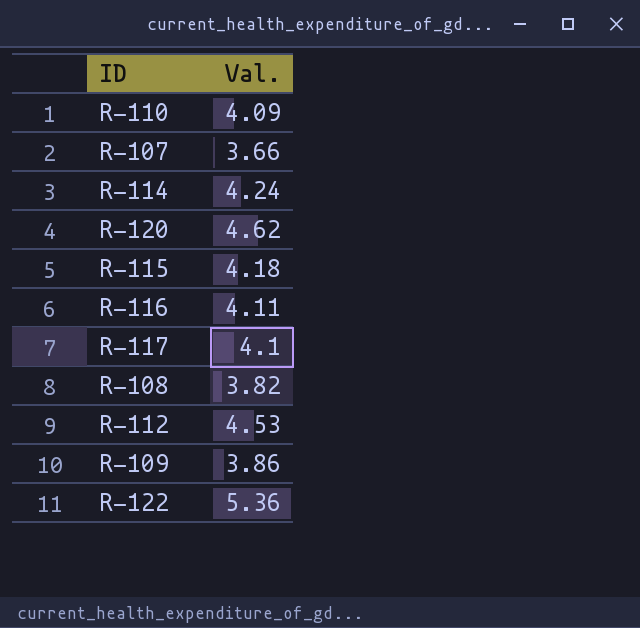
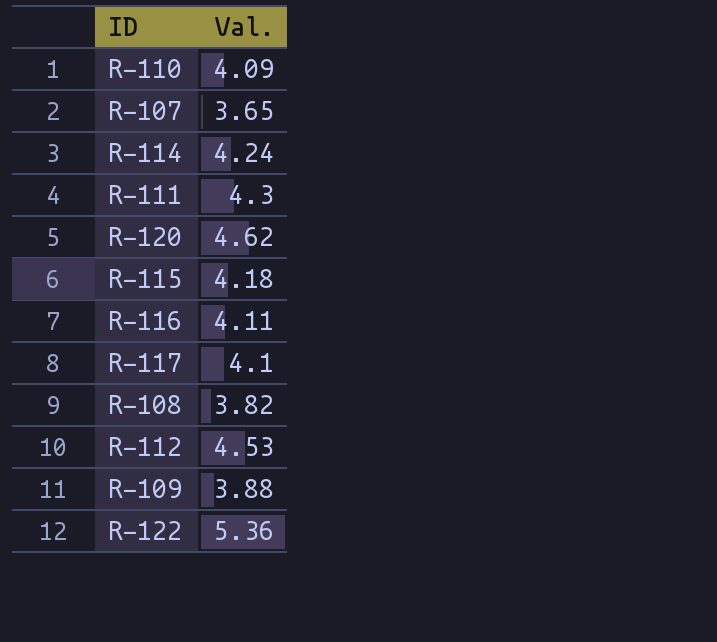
R-107 | Val.: 3.66 -> 3.65
row R-111: none -> 4.3
R-109 | Val.: 3.86 -> 3.88

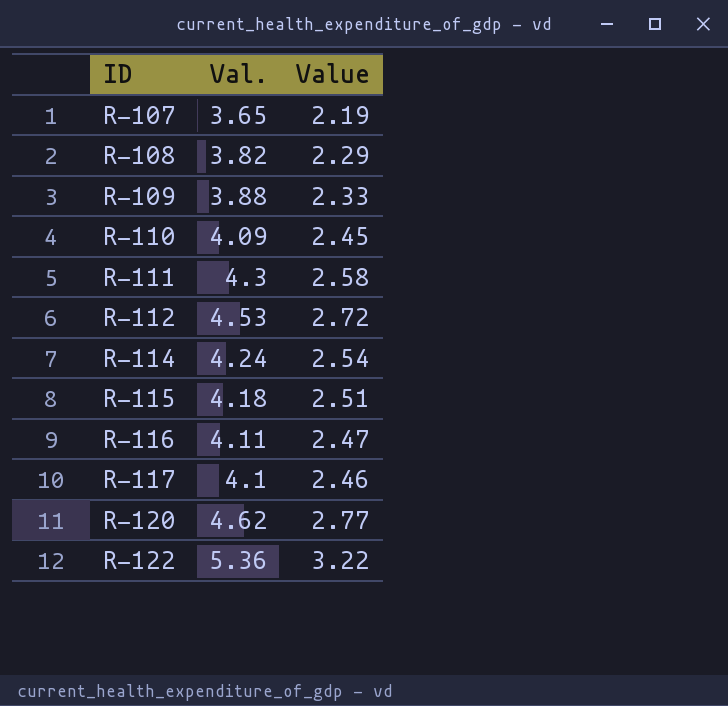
row order: none -> ID ascending
column Value | formula: none -> [Val.] * 0.6

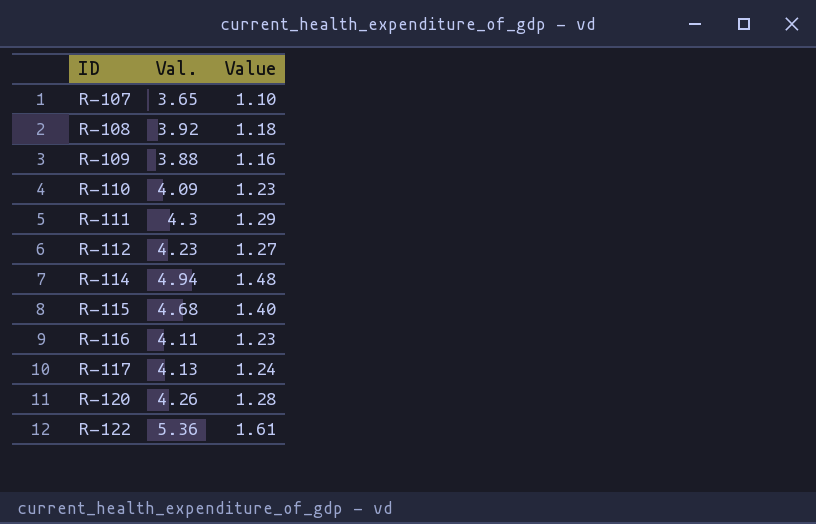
column Value | formula: [Val.] * 0.6 -> [Val.] * 0.3
R-108 | Val.: 3.82 -> 3.92
R-112 | Val.: 4.53 -> 4.23
R-114 | Val.: 4.24 -> 4.94
R-115 | Val.: 4.18 -> 4.68
R-117 | Val.: 4.1 -> 4.13
R-120 | Val.: 4.62 -> 4.26

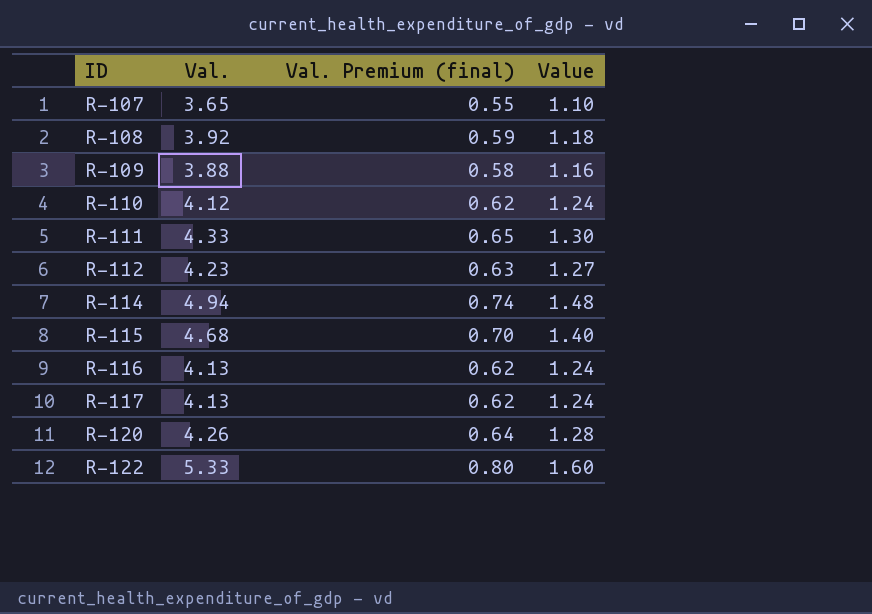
column Val. Premium (final) | formula: none -> [Val.] * 0.15
R-110 | Val.: 4.09 -> 4.12
R-110 | Value: 1.23 -> 1.24
R-111 | Val.: 4.3 -> 4.33
R-111 | Value: 1.29 -> 1.30
R-116 | Val.: 4.11 -> 4.13
R-116 | Value: 1.23 -> 1.24
R-122 | Val.: 5.36 -> 5.33
R-122 | Value: 1.61 -> 1.60

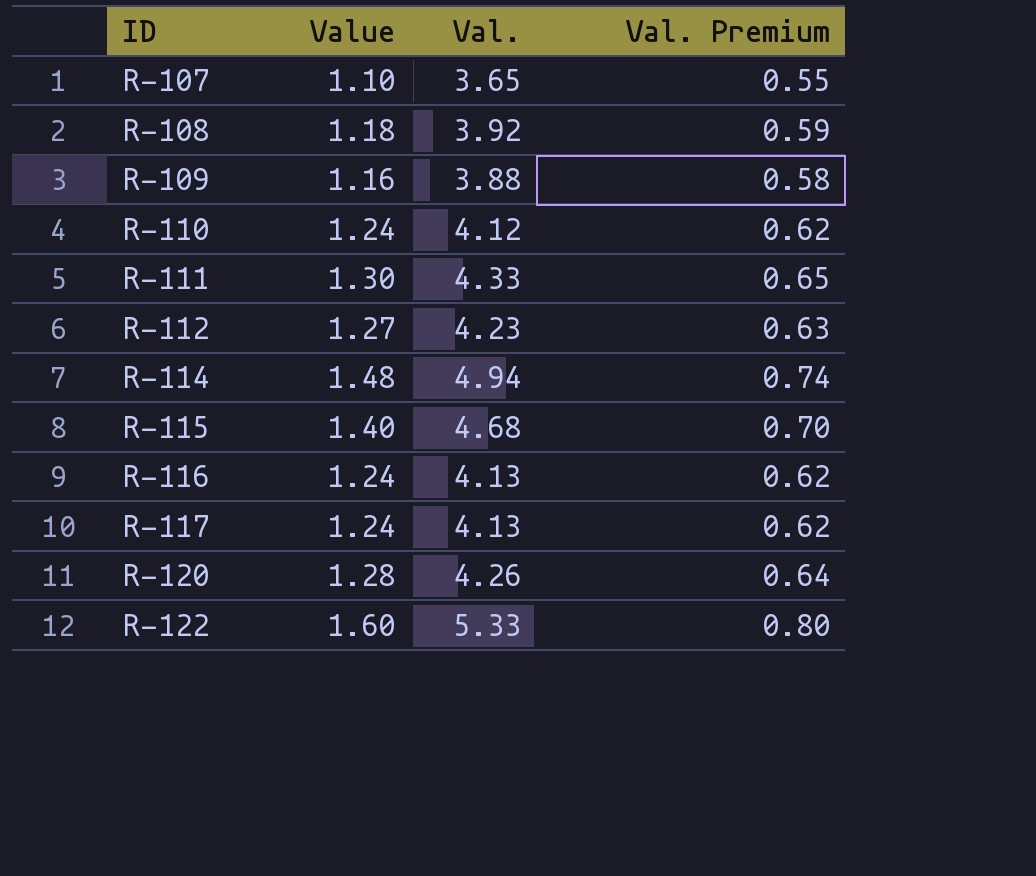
column Value | position: 4 -> 2
column name: Val. Premium (final) -> Val. Premium

